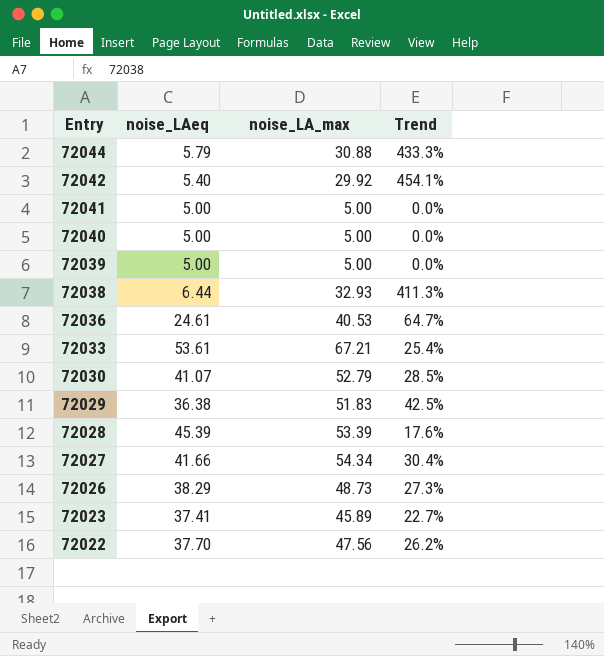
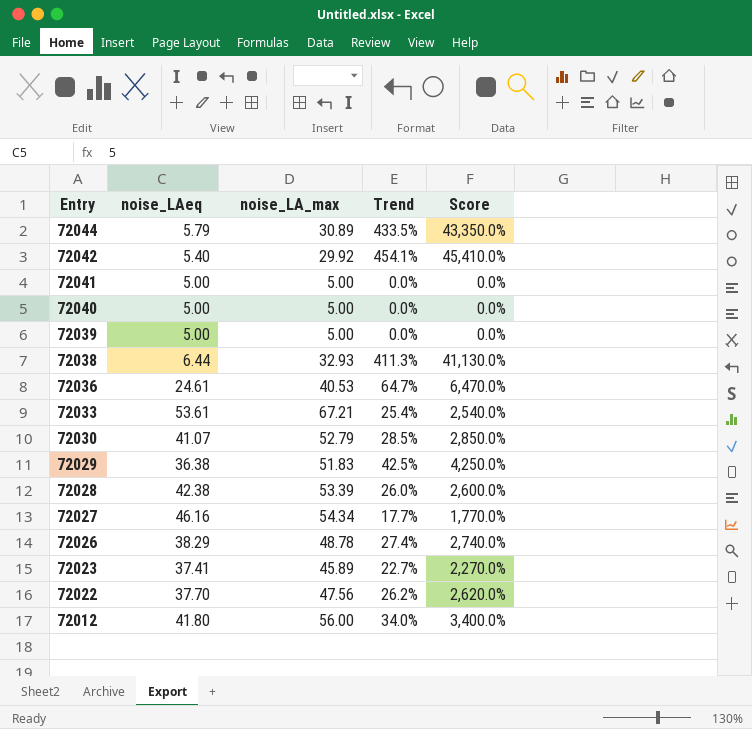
column Score | formula: none -> [Trend] * 100
72044 | noise_LA_max: 30.88 -> 30.89
72044 | Trend: 433.3% -> 433.5%
72028 | noise_LAeq: 45.39 -> 42.38
72028 | Trend: 17.6% -> 26.0%
72027 | noise_LAeq: 41.66 -> 46.16
72027 | Trend: 30.4% -> 17.7%
72026 | noise_LA_max: 48.73 -> 48.78
72026 | Trend: 27.3% -> 27.4%
row 72012: none -> 41.80 | 56.00 | 34.0% | 3,400.0%

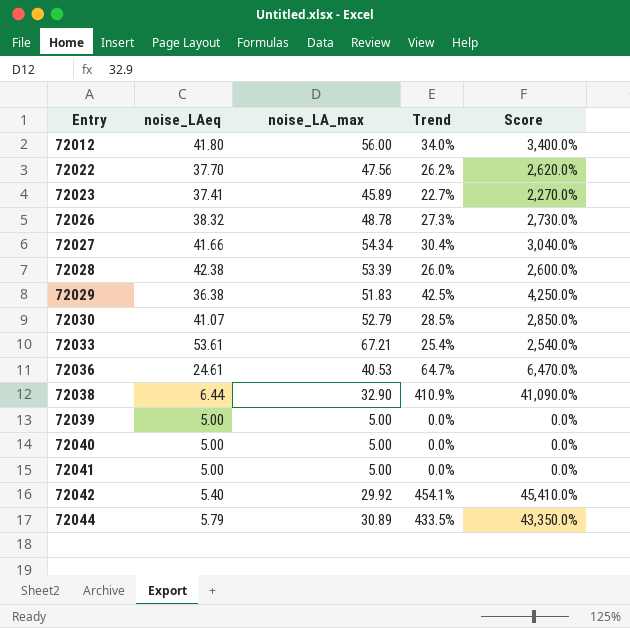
row order: Entry descending -> Entry ascending
72026 | noise_LAeq: 38.29 -> 38.32
72026 | Trend: 27.4% -> 27.3%
72026 | Score: 2,740.0% -> 2,730.0%
72027 | noise_LAeq: 46.16 -> 41.66
72027 | Trend: 17.7% -> 30.4%
72027 | Score: 1,770.0% -> 3,040.0%
72038 | noise_LA_max: 32.93 -> 32.90
72038 | Trend: 411.3% -> 410.9%
72038 | Score: 41,130.0% -> 41,090.0%

